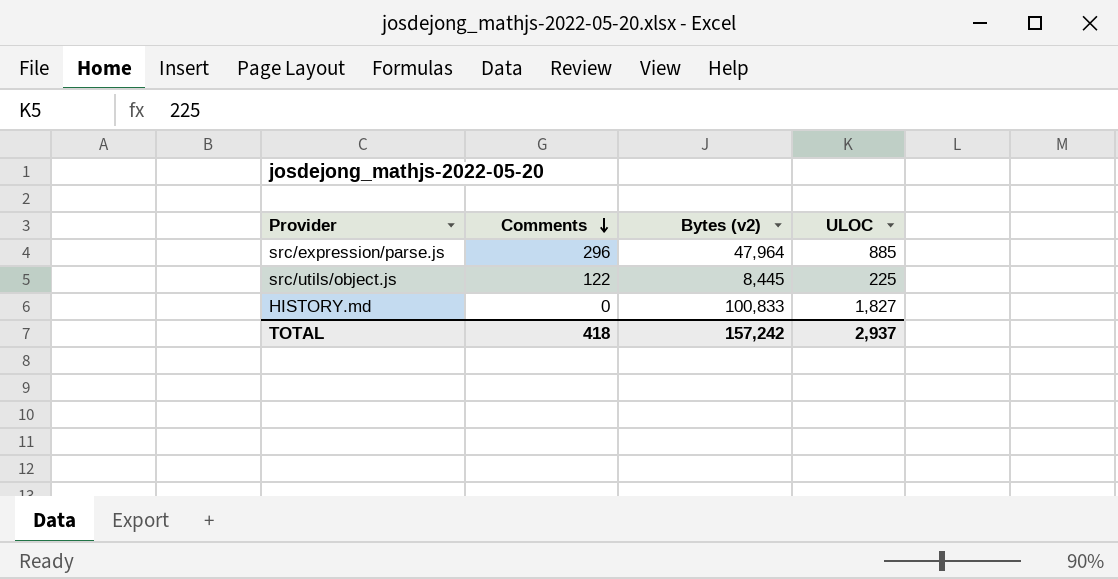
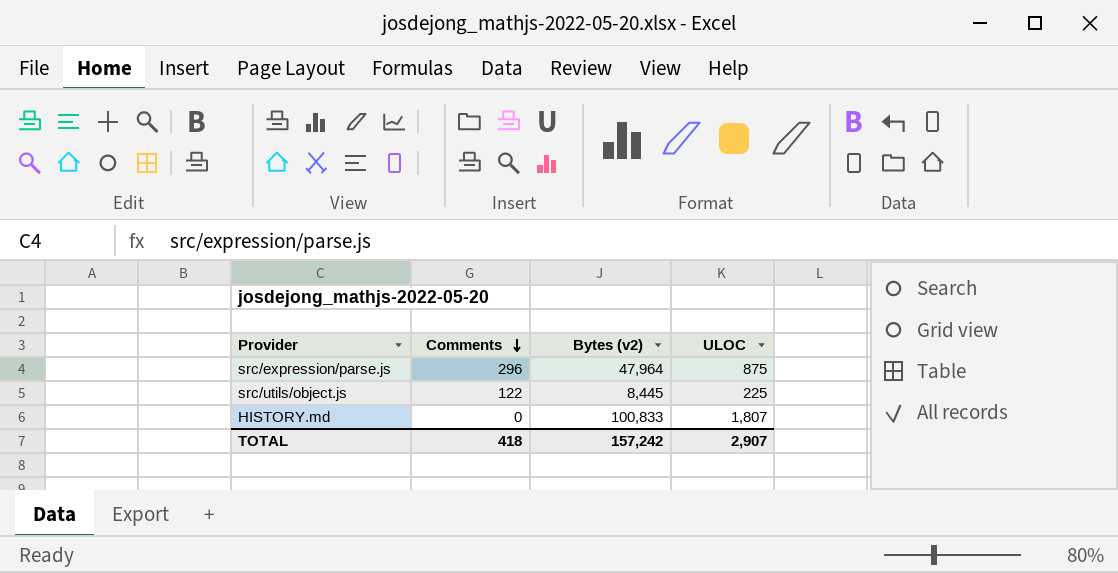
src/expression/parse.js | ULOC: 885 -> 875
HISTORY.md | ULOC: 1,827 -> 1,807
TOTAL | ULOC: 2,937 -> 2,907

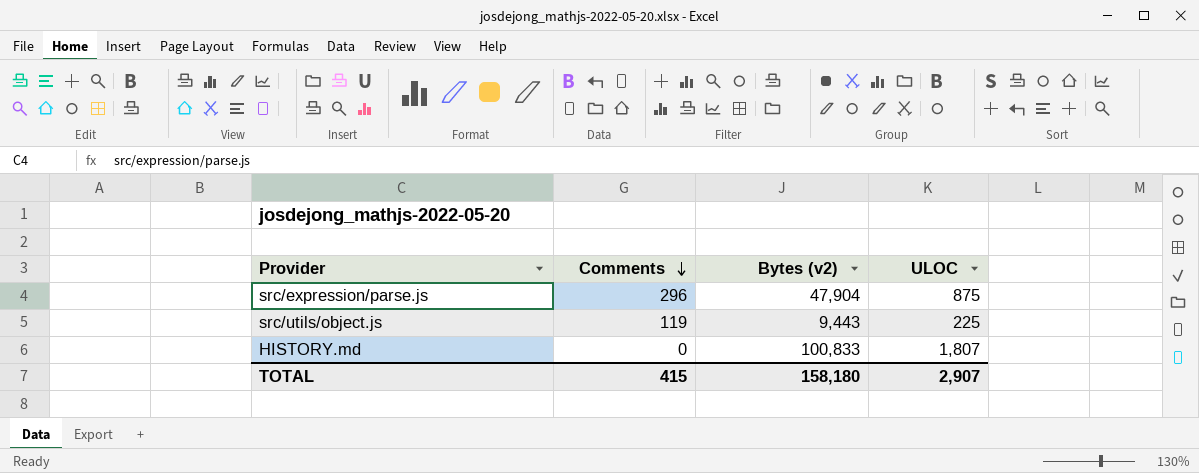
src/expression/parse.js | Bytes (v2): 47,964 -> 47,904
src/utils/object.js | Comments: 122 -> 119
src/utils/object.js | Bytes (v2): 8,445 -> 9,443
TOTAL | Comments: 418 -> 415
TOTAL | Bytes (v2): 157,242 -> 158,180

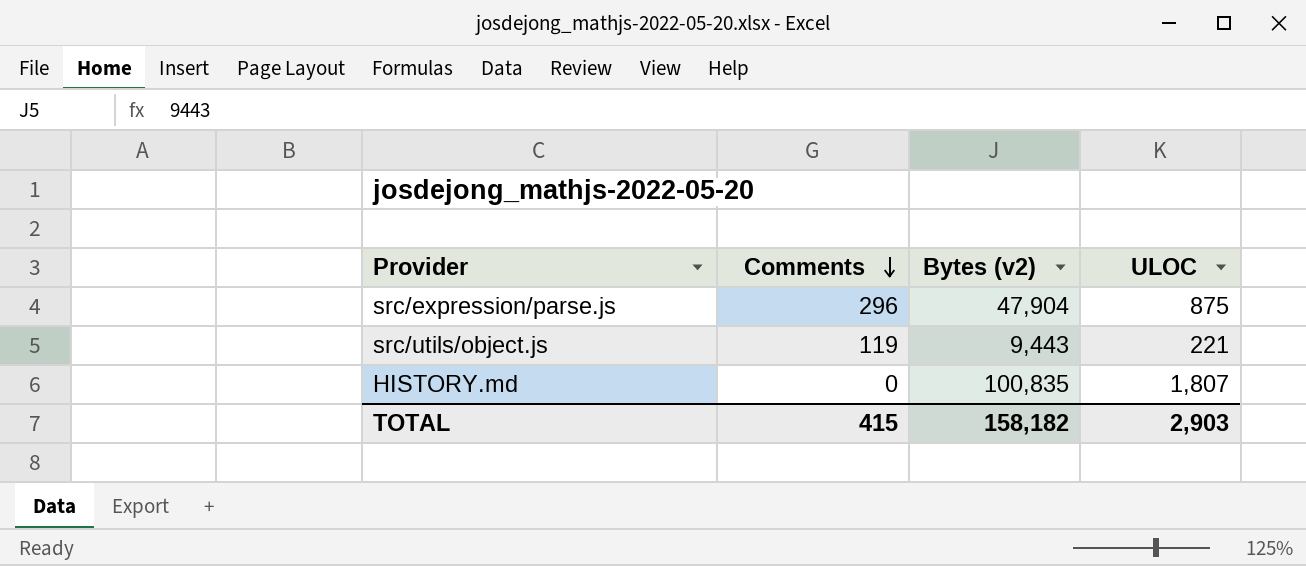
src/utils/object.js | ULOC: 225 -> 221
HISTORY.md | Bytes (v2): 100,833 -> 100,835
TOTAL | Bytes (v2): 158,180 -> 158,182
TOTAL | ULOC: 2,907 -> 2,903

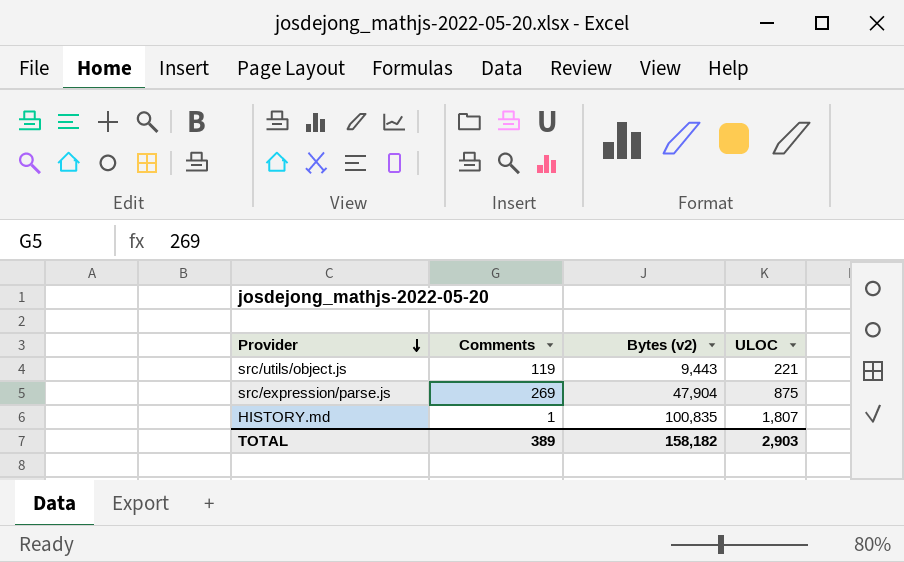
row order: Comments descending -> Provider descending
src/expression/parse.js | Comments: 296 -> 269
HISTORY.md | Comments: 0 -> 1
TOTAL | Comments: 415 -> 389

